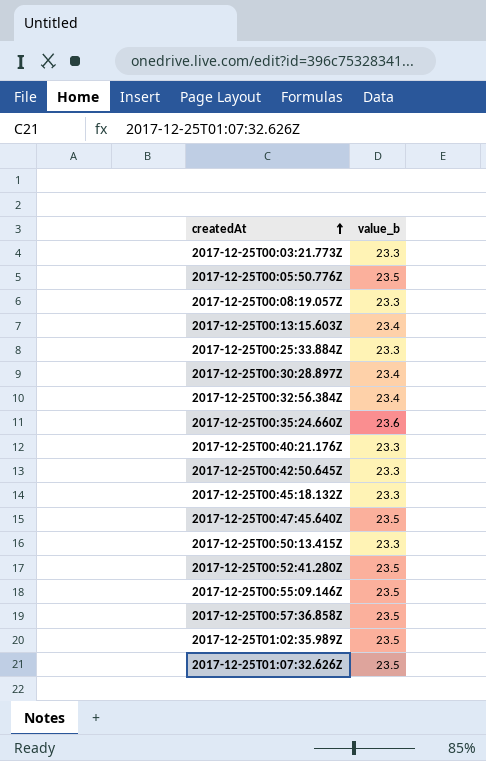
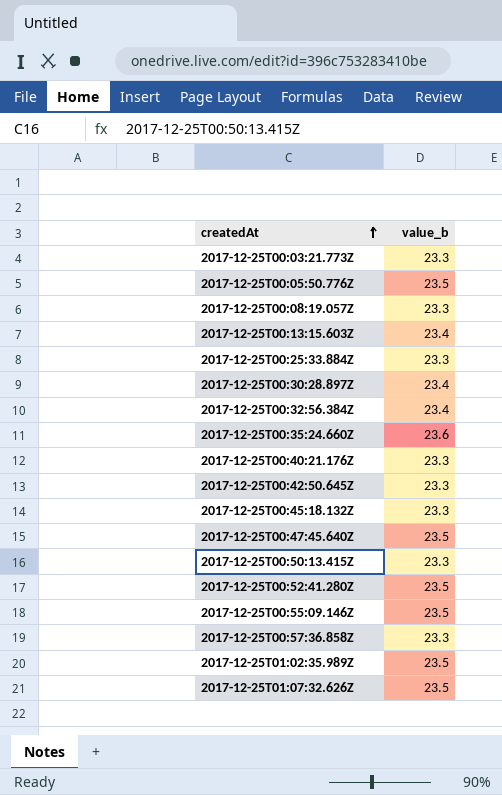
2017-12-25T00:57:36.858Z | value_b: 23.5 -> 23.3

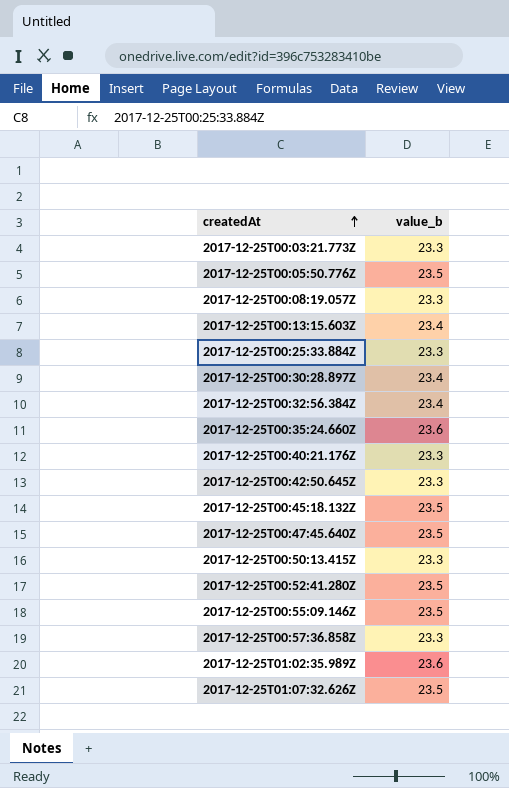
2017-12-25T00:45:18.132Z | value_b: 23.3 -> 23.5
2017-12-25T01:02:35.989Z | value_b: 23.5 -> 23.6

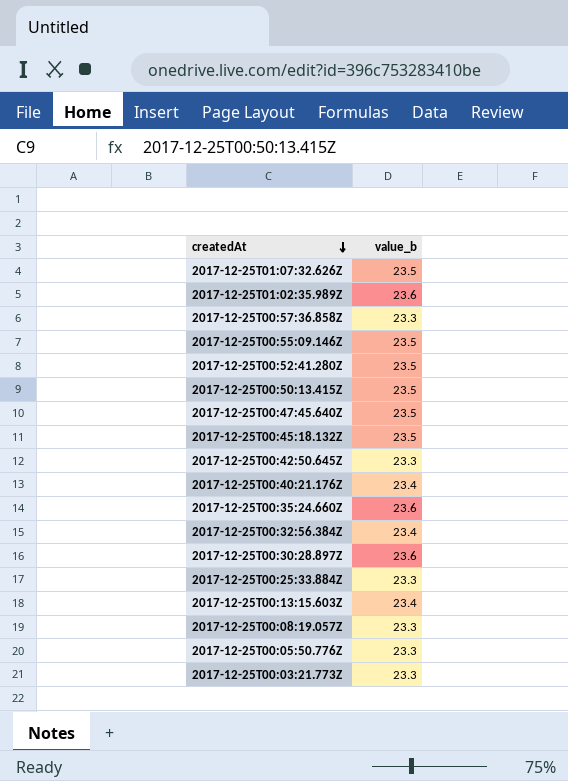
row order: createdAt ascending -> createdAt descending
2017-12-25T00:50:13.415Z | value_b: 23.3 -> 23.5
2017-12-25T00:40:21.176Z | value_b: 23.3 -> 23.4
2017-12-25T00:30:28.897Z | value_b: 23.4 -> 23.6
2017-12-25T00:05:50.776Z | value_b: 23.5 -> 23.3

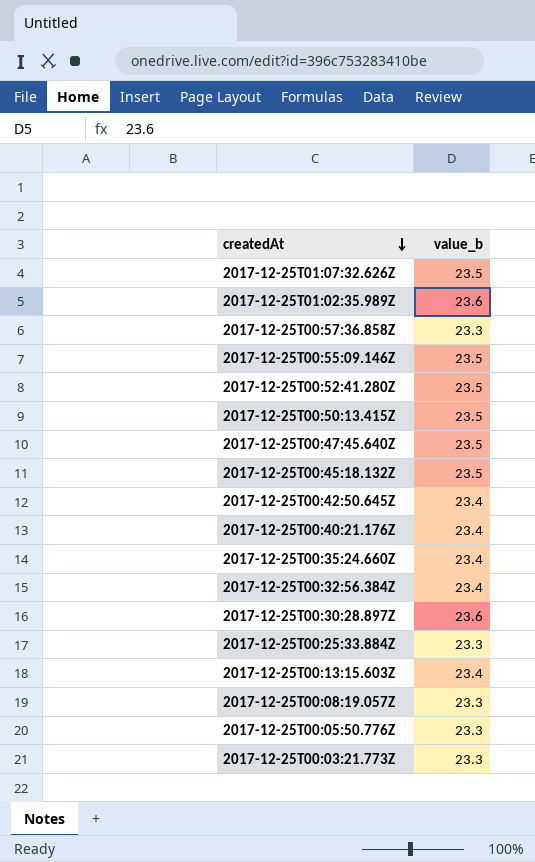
2017-12-25T00:42:50.645Z | value_b: 23.3 -> 23.4
2017-12-25T00:35:24.660Z | value_b: 23.6 -> 23.4

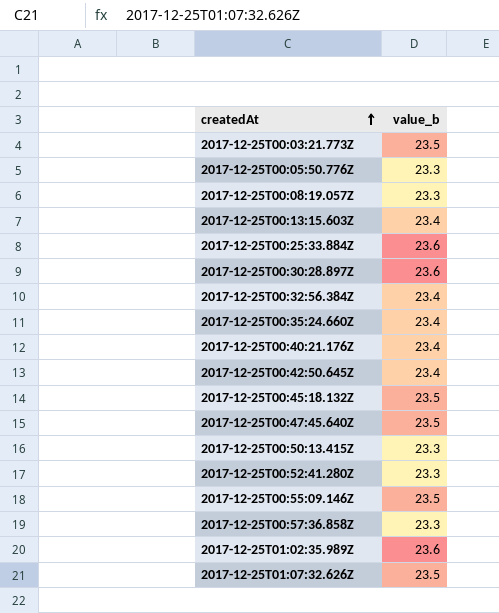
row order: createdAt descending -> createdAt ascending
2017-12-25T00:03:21.773Z | value_b: 23.3 -> 23.5
2017-12-25T00:25:33.884Z | value_b: 23.3 -> 23.6
2017-12-25T00:50:13.415Z | value_b: 23.5 -> 23.3
2017-12-25T00:52:41.280Z | value_b: 23.5 -> 23.3

